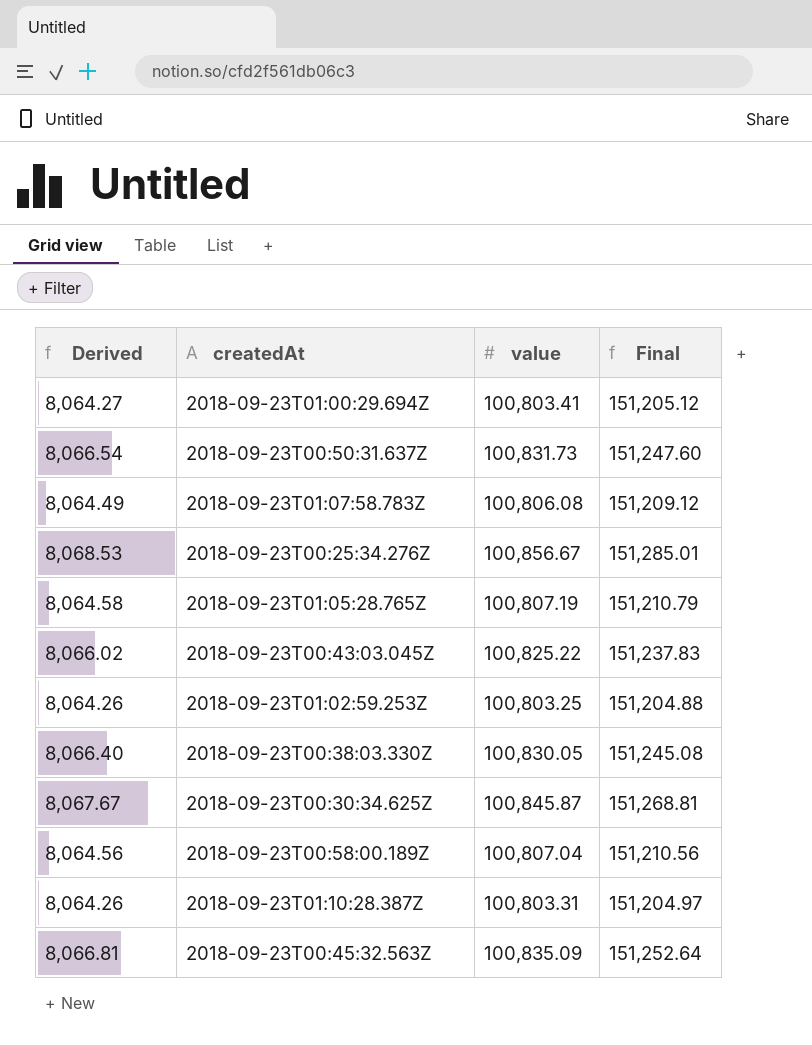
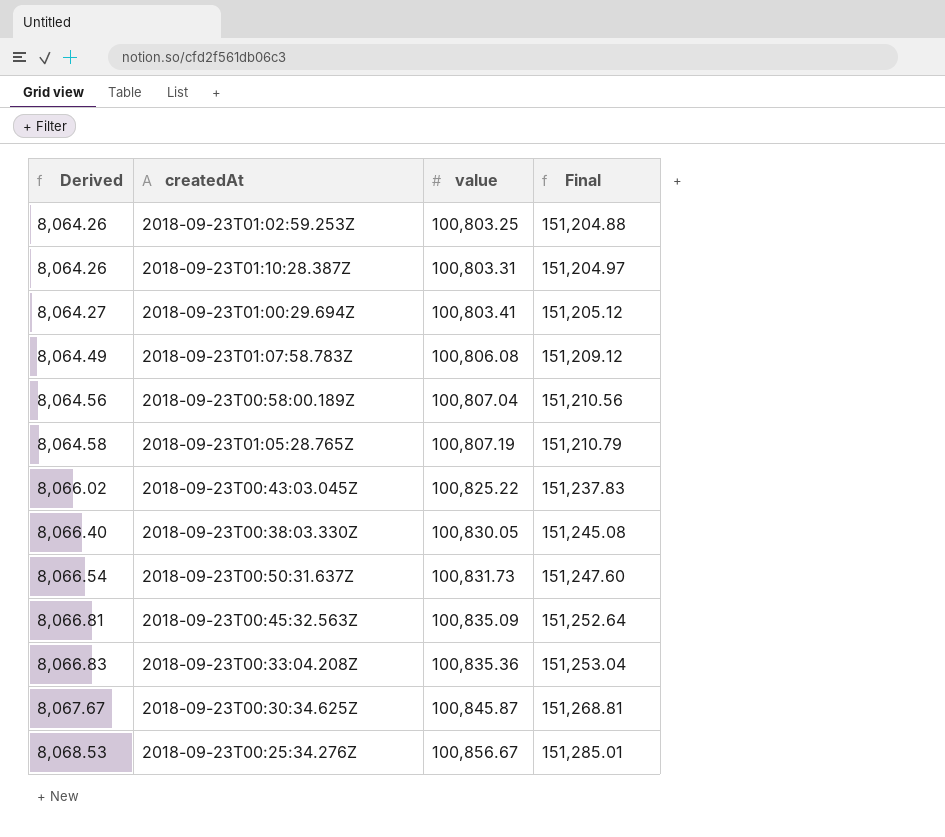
row order: none -> Derived ascending
row 2018-09-23T00:33:04.208Z: none -> 8,066.83 | 100,835.36 | 151,253.04

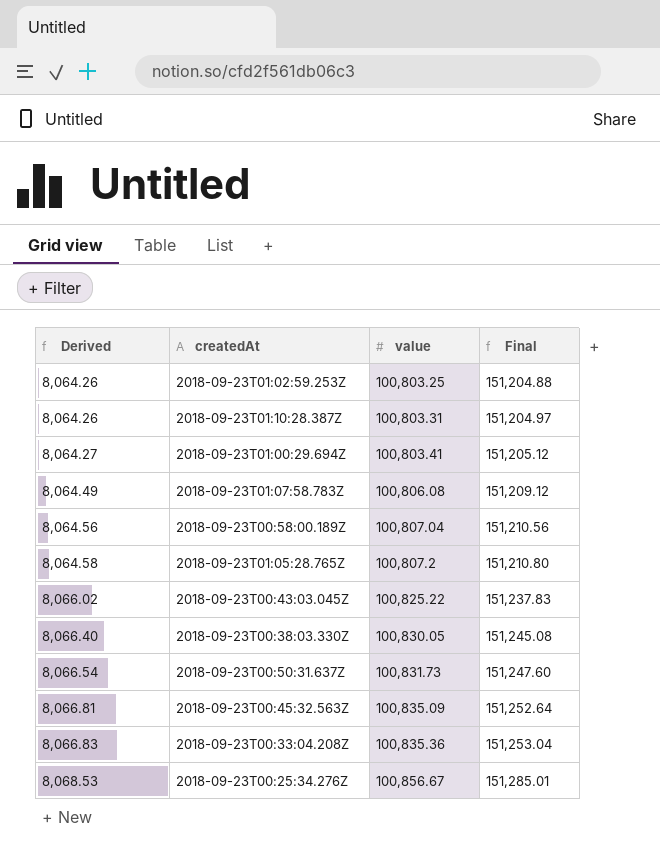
row 2018-09-23T00:30:34.625Z: 8,067.67 | 100,845.87 | 151,268.81 -> none
2018-09-23T01:05:28.765Z | value: 100,807.19 -> 100,807.2
2018-09-23T01:05:28.765Z | Final: 151,210.79 -> 151,210.80

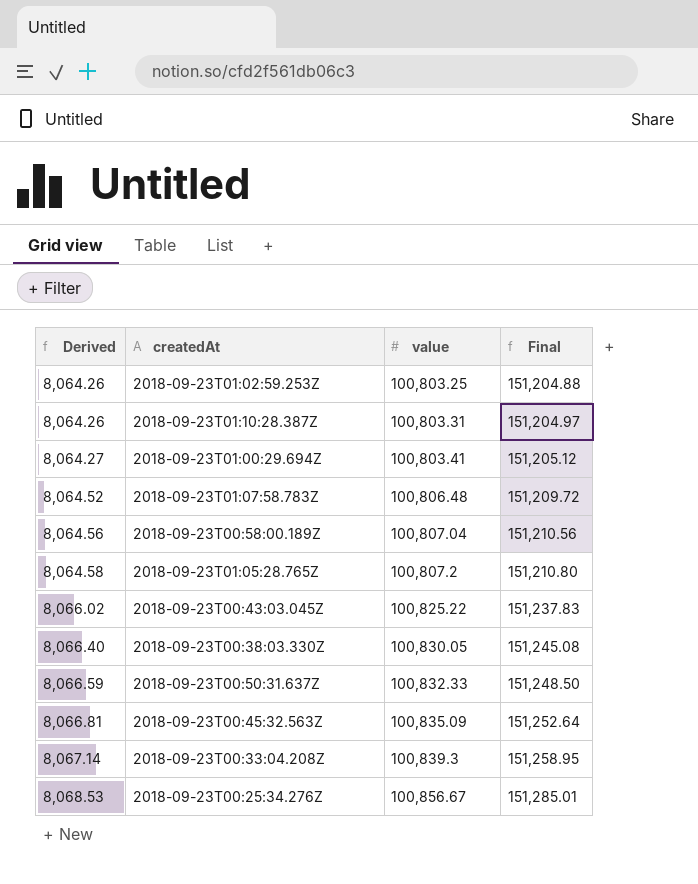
2018-09-23T01:07:58.783Z | Derived: 8,064.49 -> 8,064.52
2018-09-23T01:07:58.783Z | value: 100,806.08 -> 100,806.48
2018-09-23T01:07:58.783Z | Final: 151,209.12 -> 151,209.72
2018-09-23T00:50:31.637Z | Derived: 8,066.54 -> 8,066.59
2018-09-23T00:50:31.637Z | value: 100,831.73 -> 100,832.33
2018-09-23T00:50:31.637Z | Final: 151,247.60 -> 151,248.50
2018-09-23T00:33:04.208Z | Derived: 8,066.83 -> 8,067.14
2018-09-23T00:33:04.208Z | value: 100,835.36 -> 100,839.3
2018-09-23T00:33:04.208Z | Final: 151,253.04 -> 151,258.95

